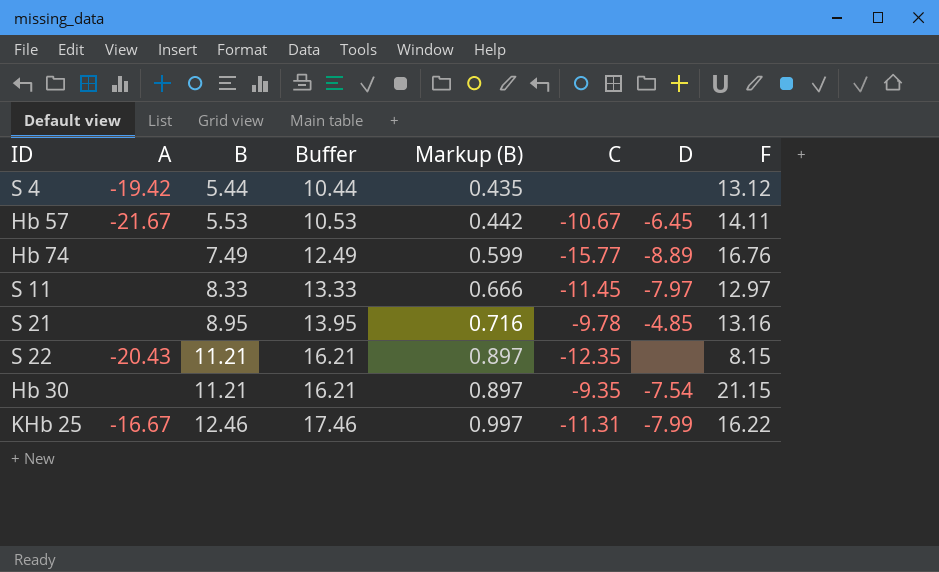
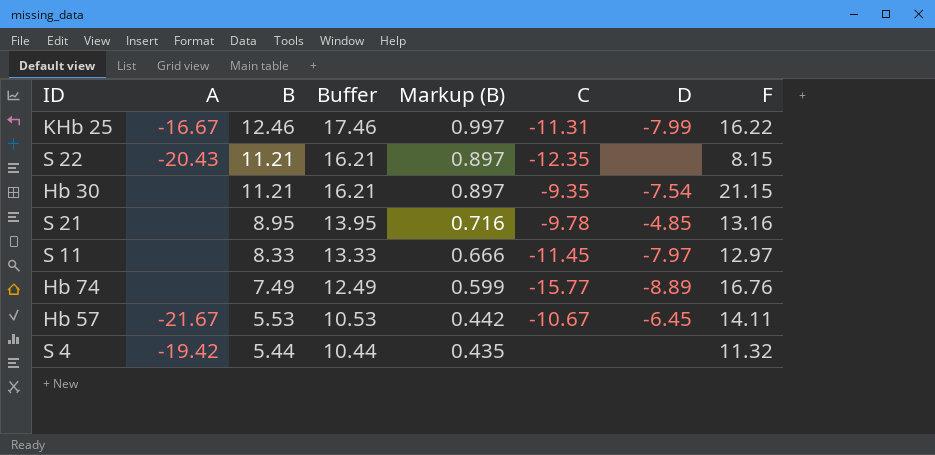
row order: B ascending -> B descending
S 4 | F: 13.12 -> 11.32

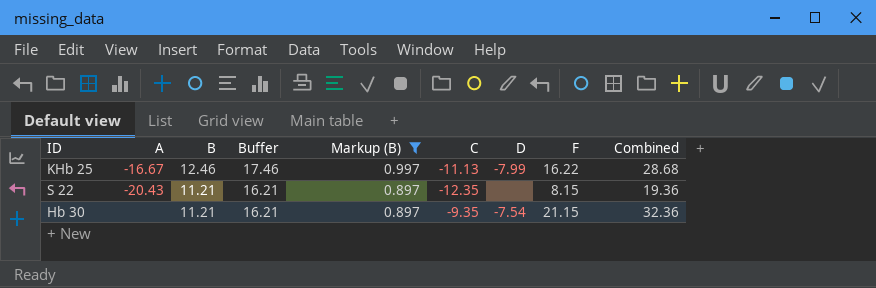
filter: none -> Markup (B) >= 0.897
column Combined | formula: none -> [B] + [F]
KHb 25 | C: -11.31 -> -11.13

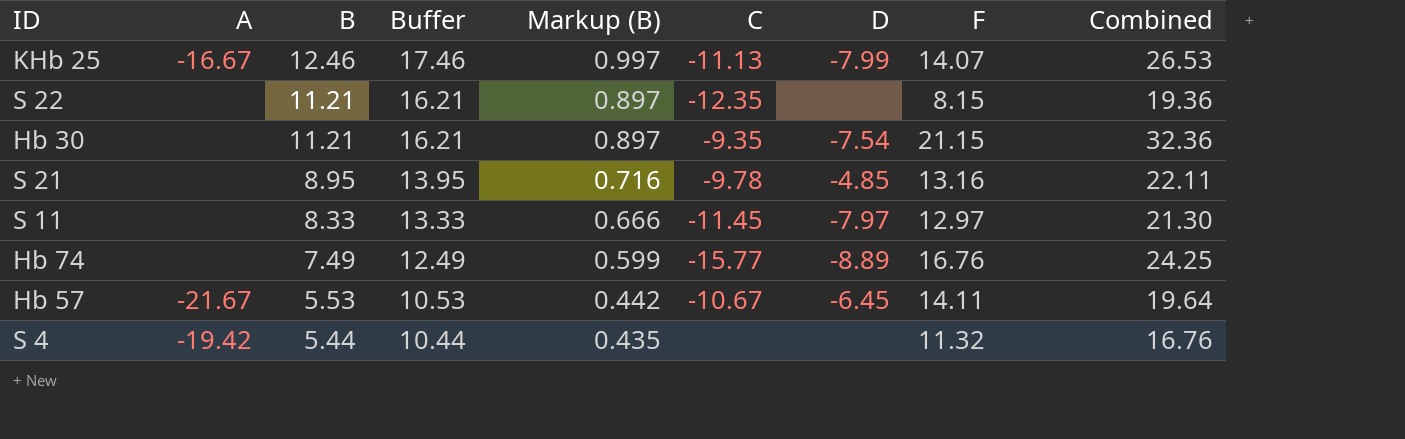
filter: Markup (B) >= 0.897 -> none
KHb 25 | F: 16.22 -> 14.07
KHb 25 | Combined: 28.68 -> 26.53
S 22 | A: -20.43 -> none

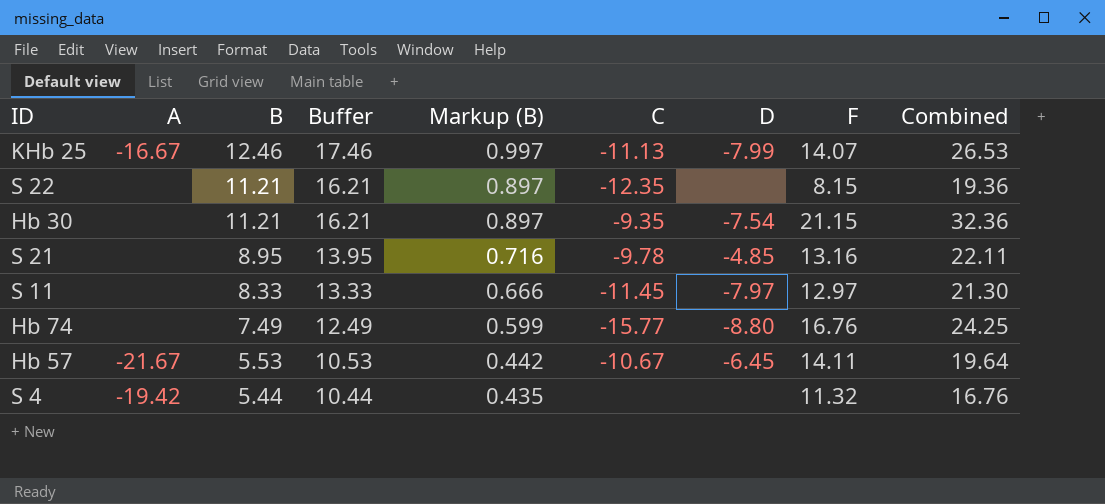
Hb 74 | D: -8.89 -> -8.80

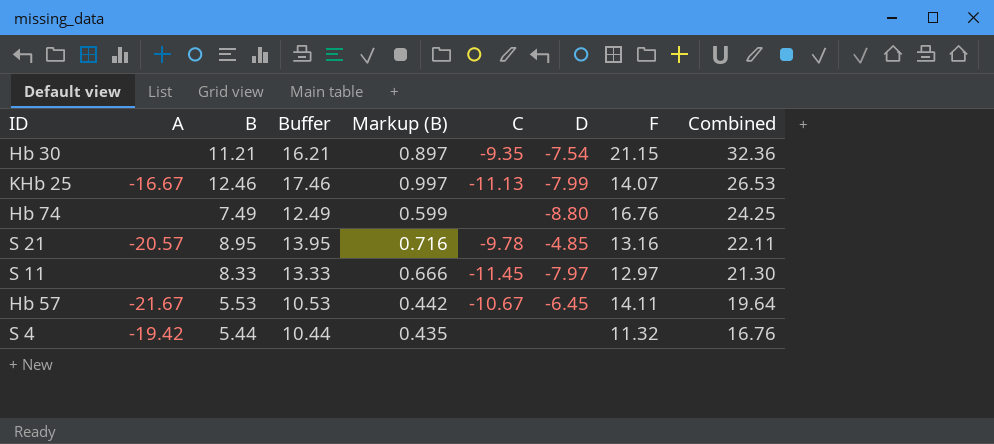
row order: B descending -> Combined descending
row S 22: none | 11.21 | 16.21 | 0.897 | -12.35 | none | 8.15 | 19.36 -> none
Hb 74 | C: -15.77 -> none
S 21 | A: none -> -20.57

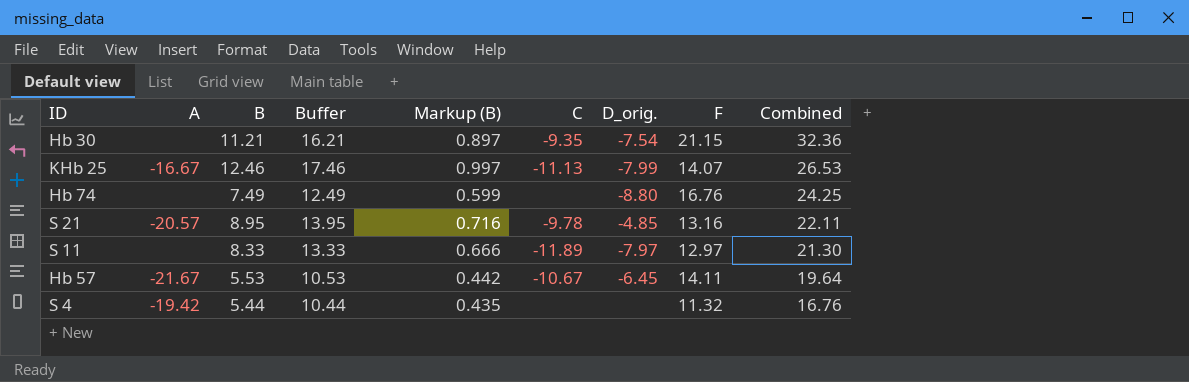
column name: D -> D_orig.
S 11 | C: -11.45 -> -11.89

